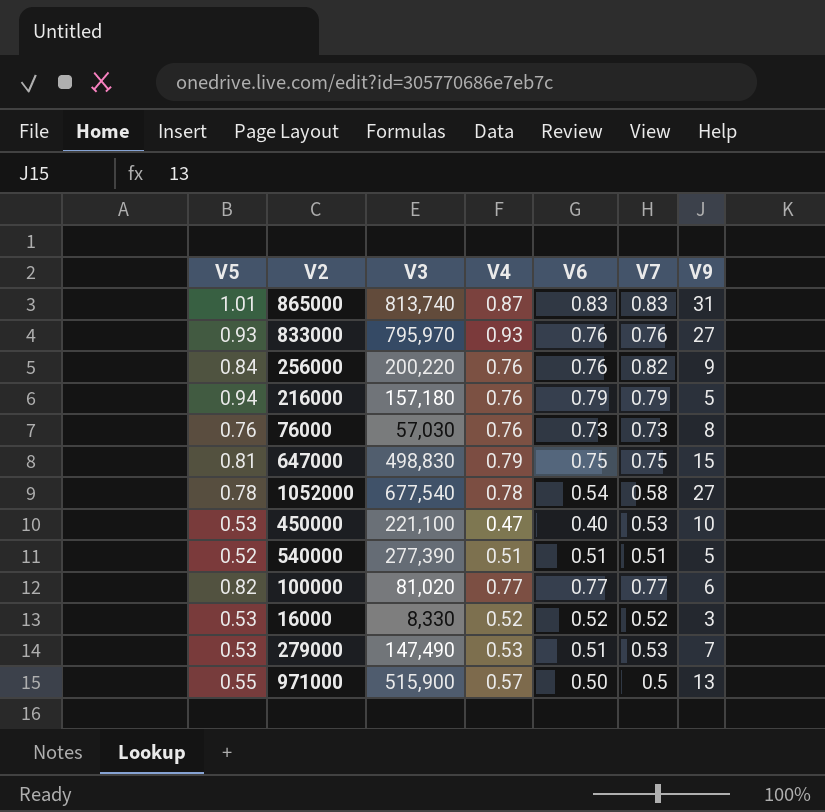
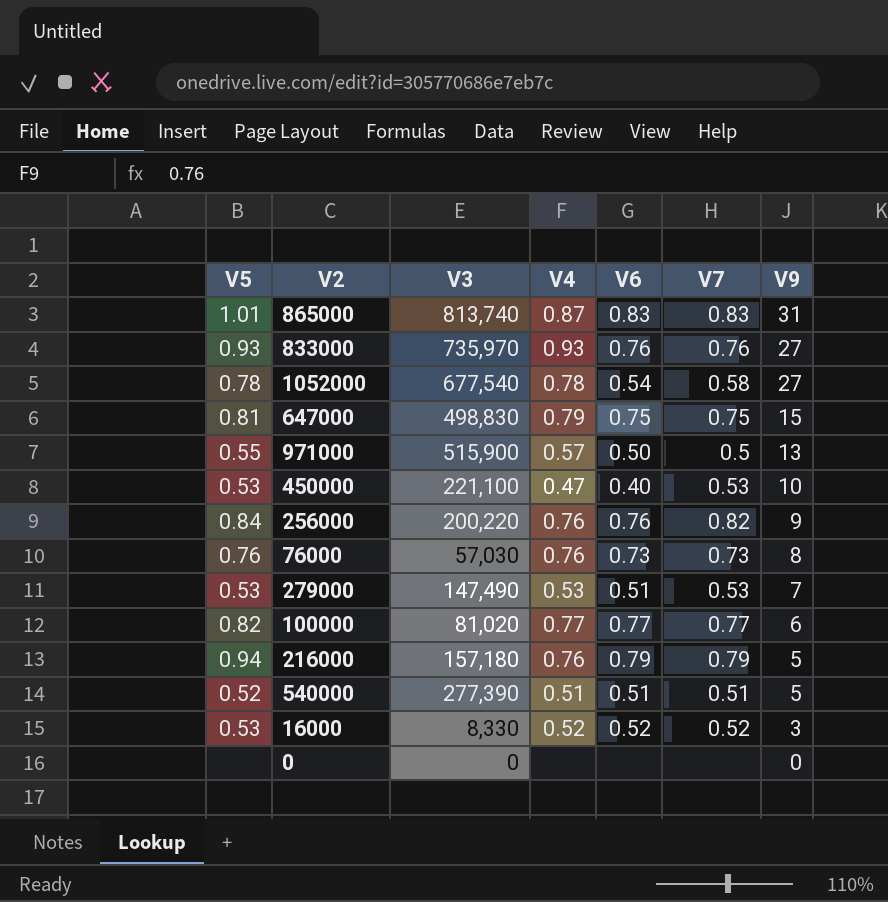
row order: none -> V9 descending
833000 | V3: 795,970 -> 735,970
row 0: none -> none | 0 | none | none | none | 0

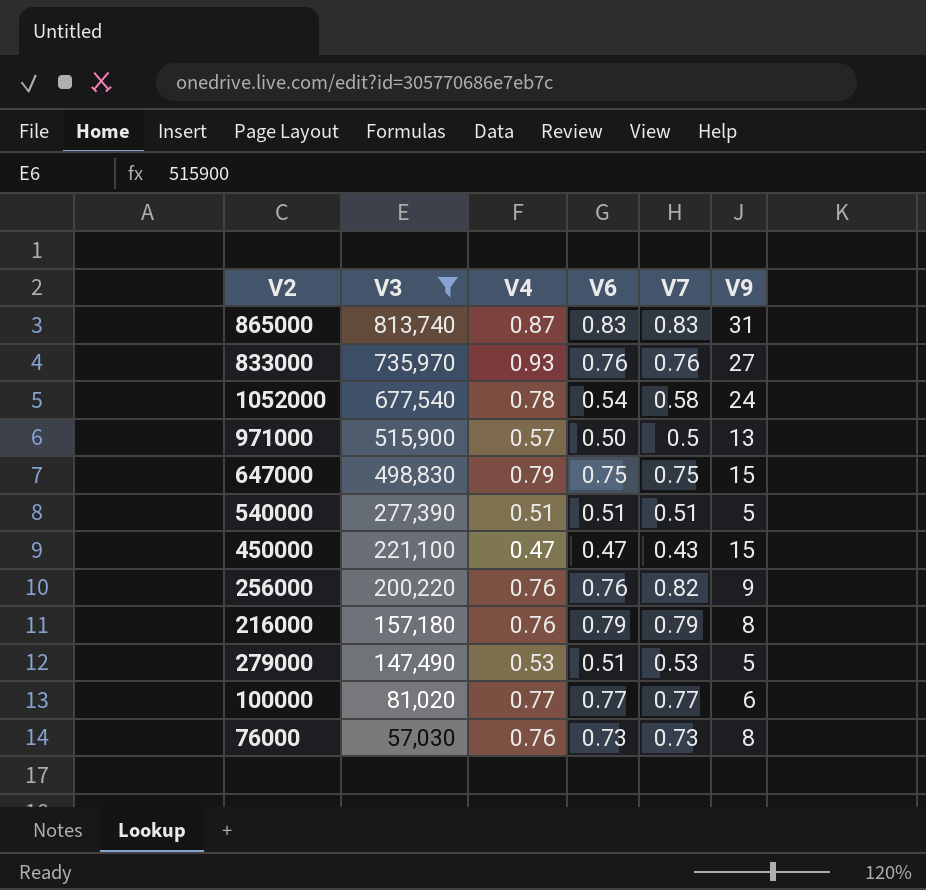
filter: none -> V3 >= 57,030
row order: V9 descending -> V3 descending
column V5 | position: 1 -> none
1052000 | V9: 27 -> 24
450000 | V6: 0.40 -> 0.47
450000 | V7: 0.53 -> 0.43
450000 | V9: 10 -> 15
216000 | V9: 5 -> 8
279000 | V9: 7 -> 5

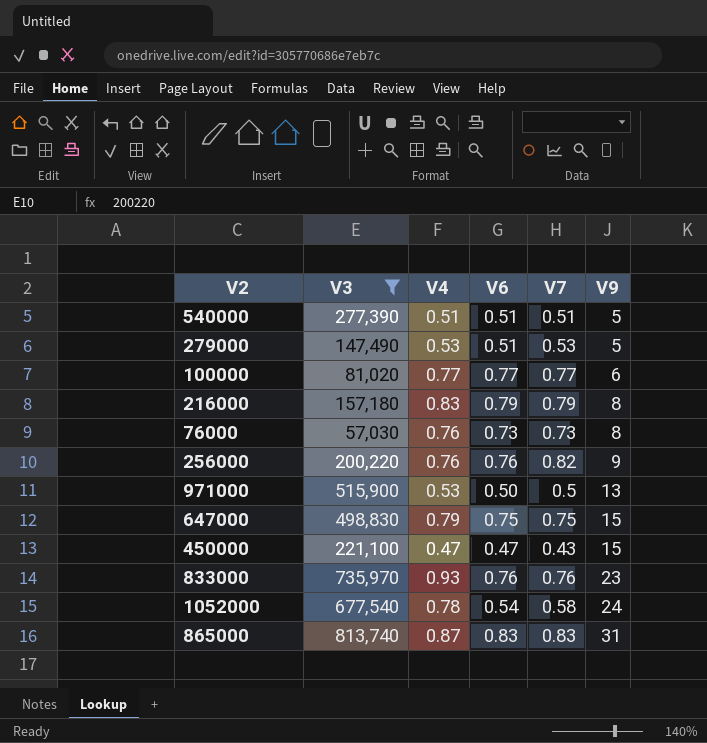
row order: V3 descending -> V9 ascending
216000 | V4: 0.76 -> 0.83
971000 | V4: 0.57 -> 0.53
833000 | V9: 27 -> 23

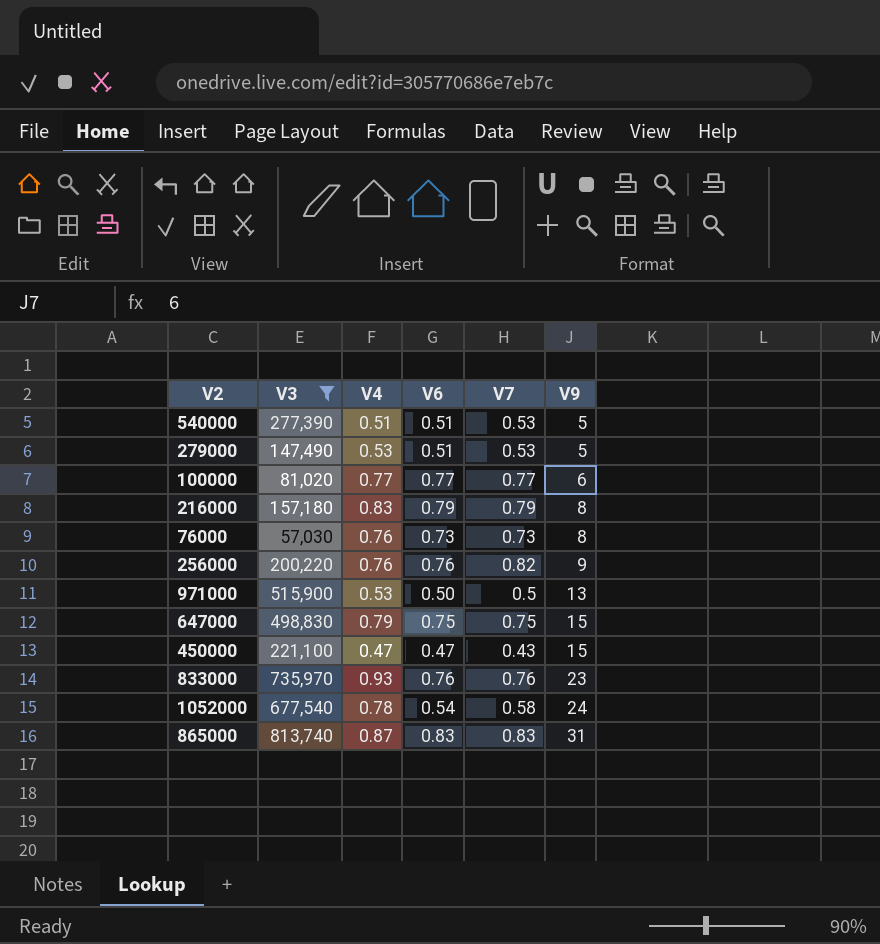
540000 | V7: 0.51 -> 0.53

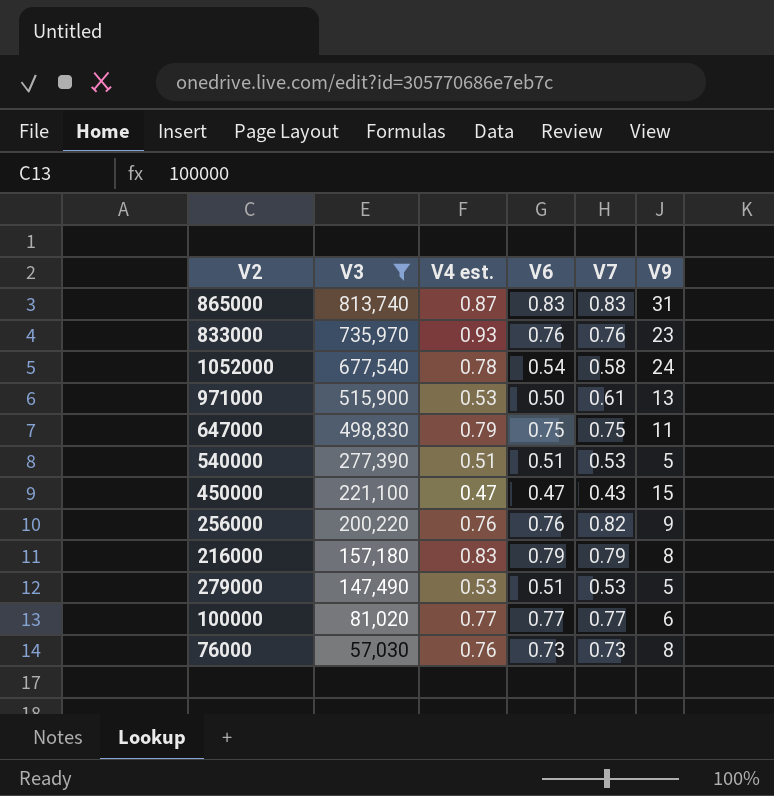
row order: V9 ascending -> V3 descending
column name: V4 -> V4 est.
971000 | V7: 0.5 -> 0.61
647000 | V9: 15 -> 11

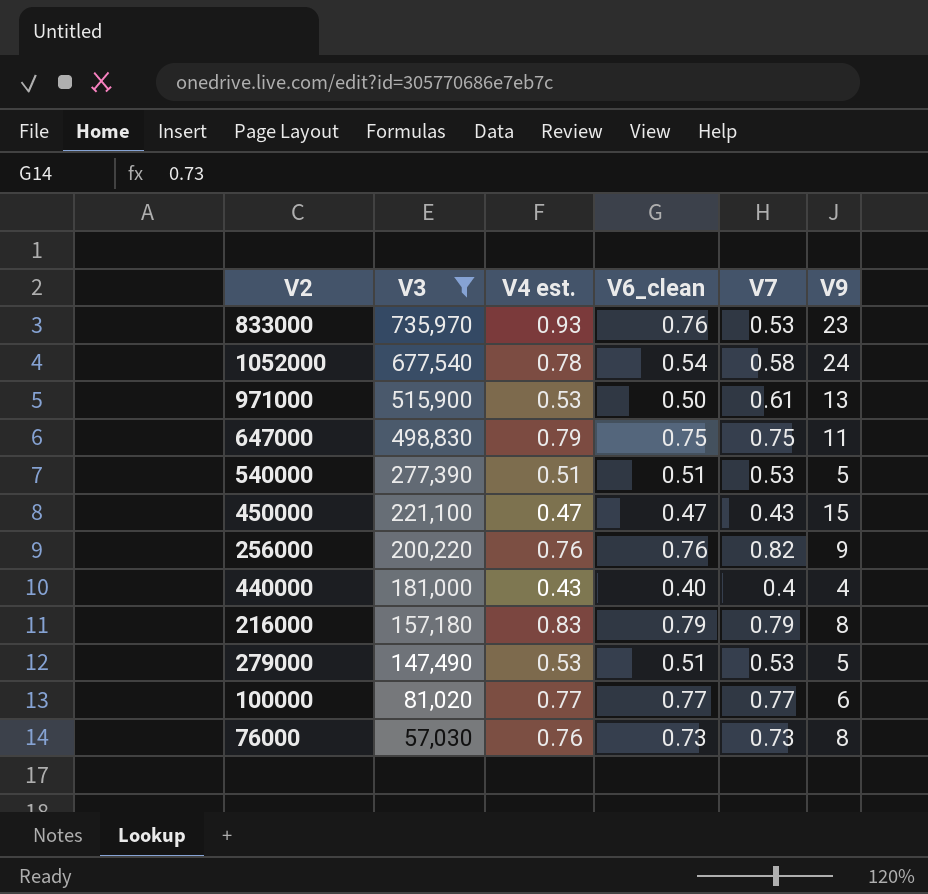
column name: V6 -> V6_clean
row 865000: 813,740 | 0.87 | 0.83 | 0.83 | 31 -> none
833000 | V7: 0.76 -> 0.53
row 440000: none -> 181,000 | 0.43 | 0.40 | 0.4 | 4

